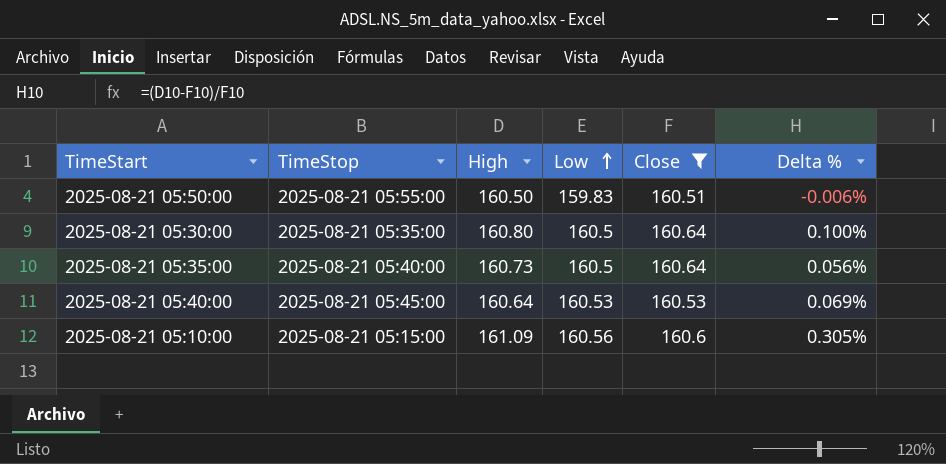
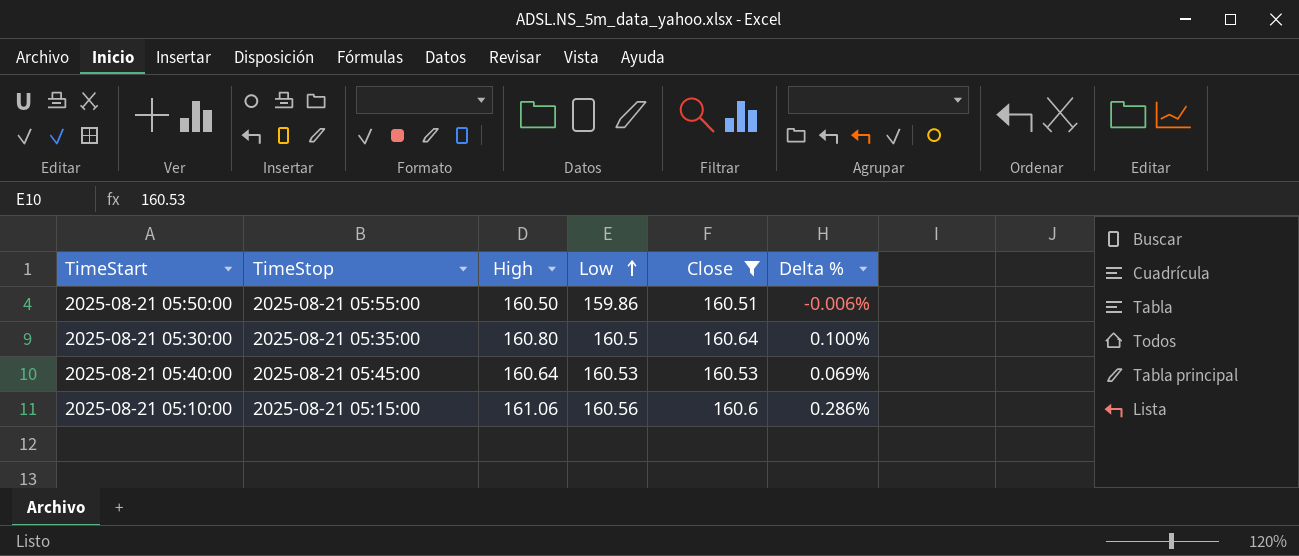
row 2025-08-21 05:35:00: 2025-08-21 05:40:00 | 160.73 | 160.5 | 160.64 | 0.056% -> none
2025-08-21 05:50:00 | Low: 159.83 -> 159.86
2025-08-21 05:10:00 | High: 161.09 -> 161.06
2025-08-21 05:10:00 | Delta %: 0.305% -> 0.286%

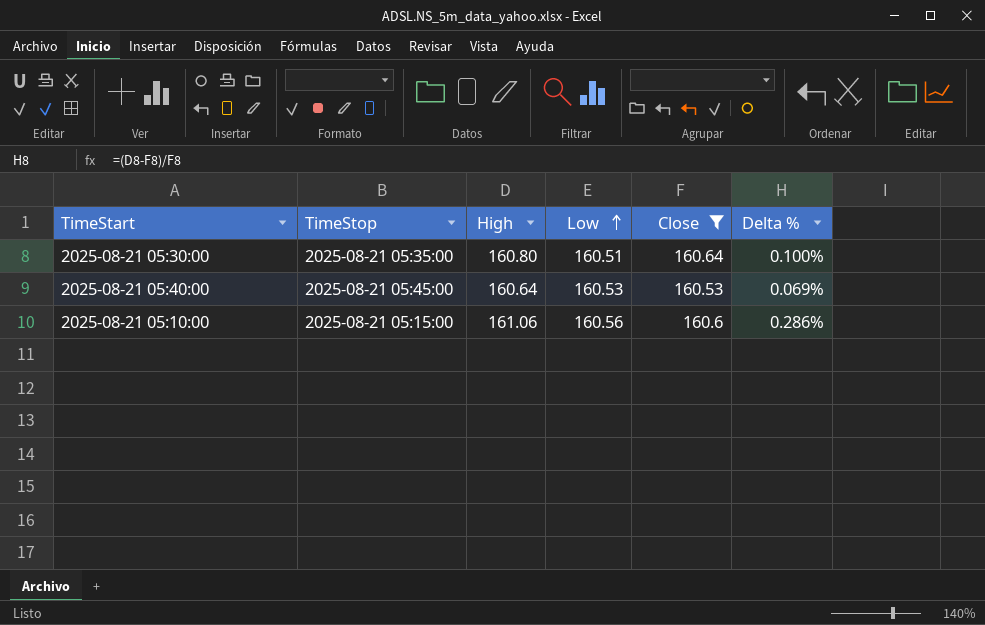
row 2025-08-21 05:50:00: 2025-08-21 05:55:00 | 160.50 | 159.86 | 160.51 | -0.006% -> none
2025-08-21 05:30:00 | Low: 160.5 -> 160.51

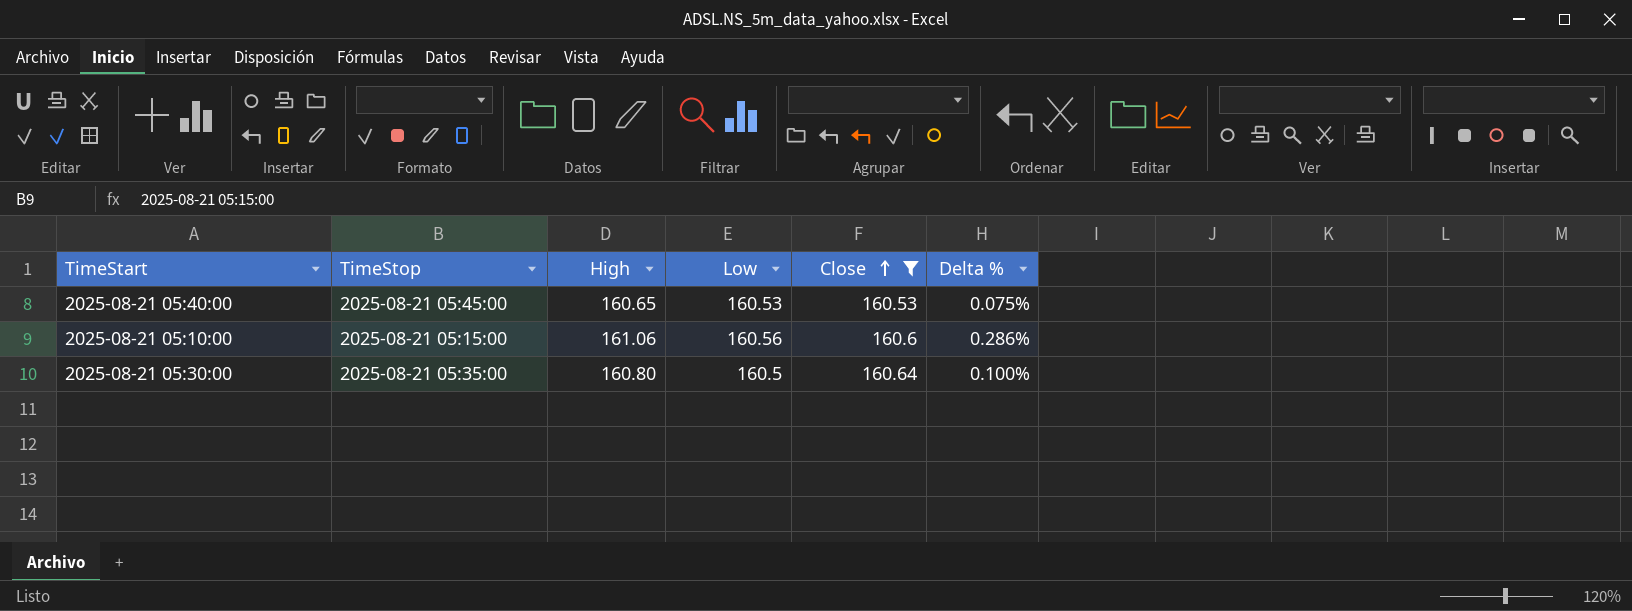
row order: Low ascending -> Close ascending
2025-08-21 05:40:00 | High: 160.64 -> 160.65
2025-08-21 05:40:00 | Delta %: 0.069% -> 0.075%
2025-08-21 05:30:00 | Low: 160.51 -> 160.5

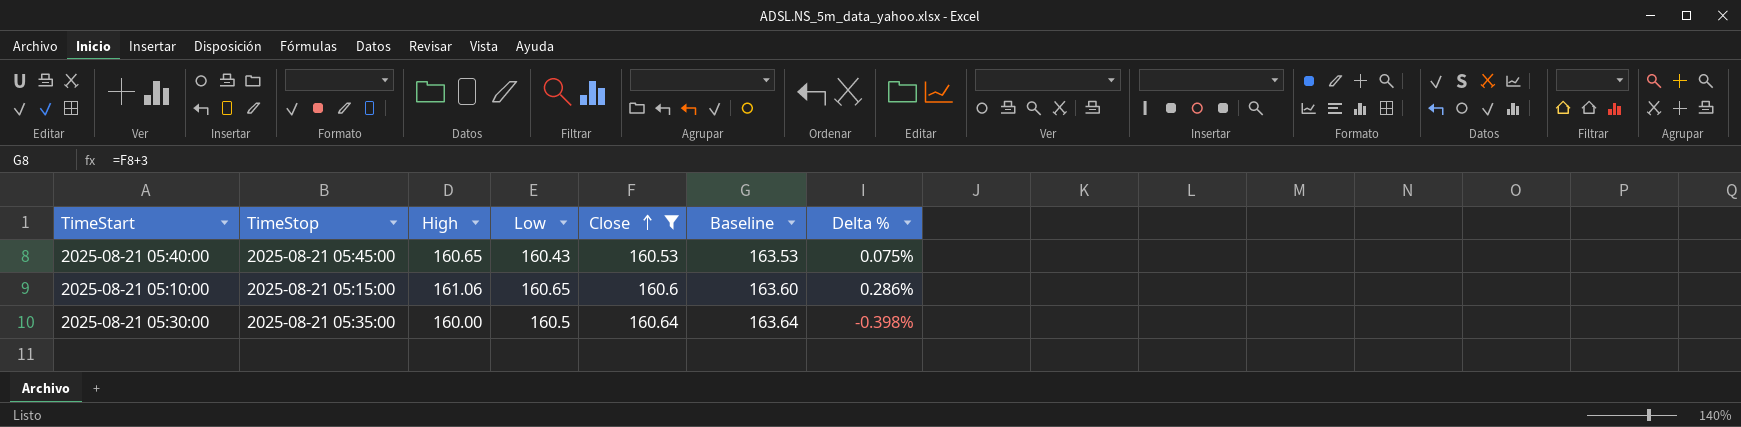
column Baseline | formula: none -> [Close] + 3
2025-08-21 05:40:00 | Low: 160.53 -> 160.43
2025-08-21 05:10:00 | Low: 160.56 -> 160.65
2025-08-21 05:30:00 | High: 160.80 -> 160.00
2025-08-21 05:30:00 | Delta %: 0.100% -> -0.398%

